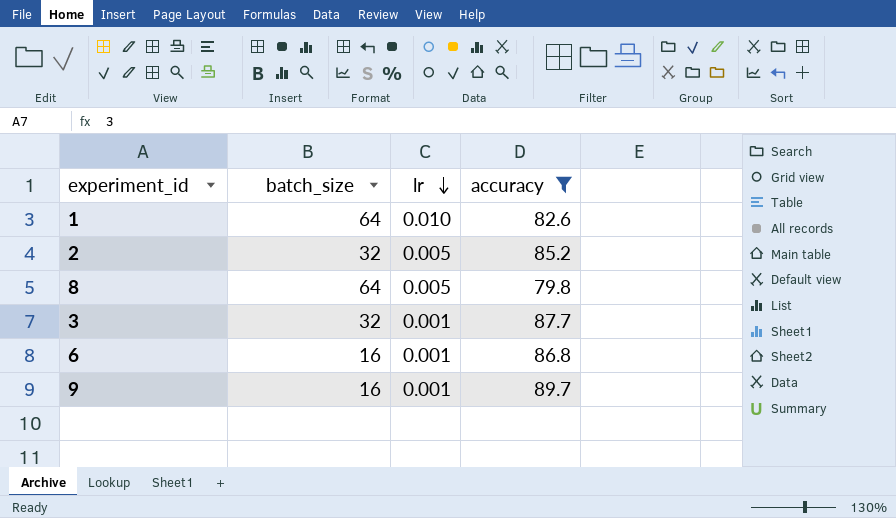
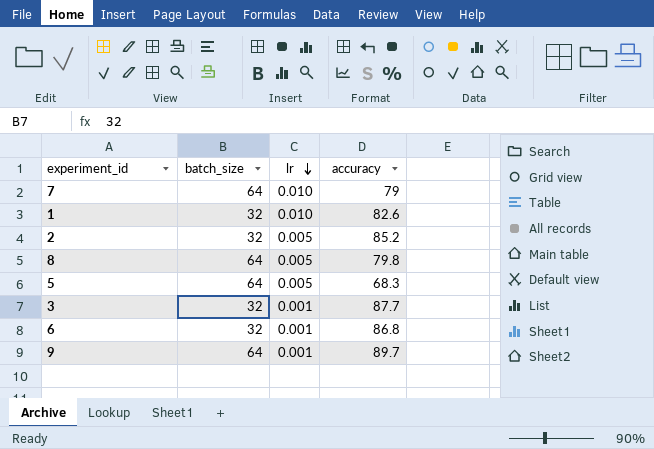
filter: accuracy >= 79.8 -> none
1 | batch_size: 64 -> 32
6 | batch_size: 16 -> 32
9 | batch_size: 16 -> 64

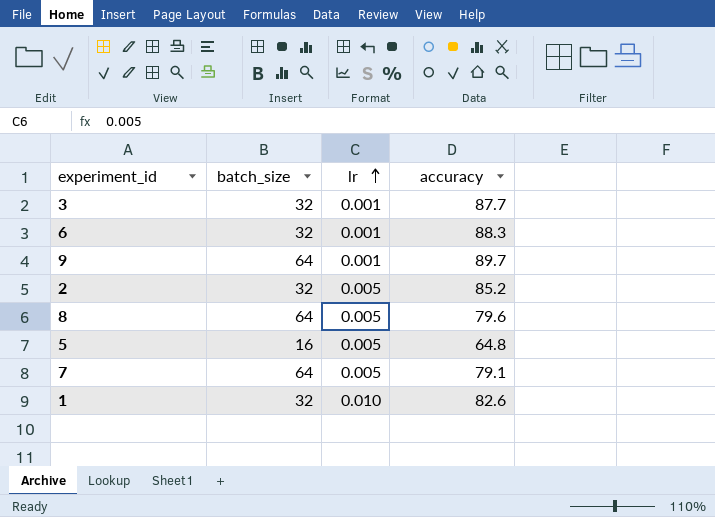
row order: lr descending -> lr ascending
6 | accuracy: 86.8 -> 88.3
8 | accuracy: 79.8 -> 79.6
5 | batch_size: 64 -> 16
5 | accuracy: 68.3 -> 64.8
7 | lr: 0.010 -> 0.005
7 | accuracy: 79 -> 79.1

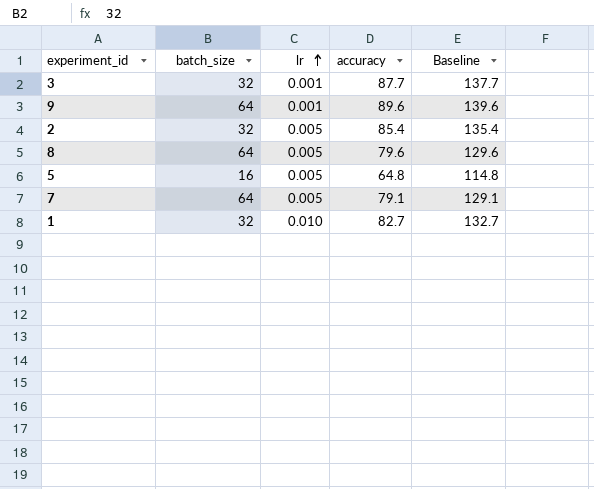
column Baseline | formula: none -> [accuracy] + 50
row 6: 32 | 0.001 | 88.3 -> none
9 | accuracy: 89.7 -> 89.6
2 | accuracy: 85.2 -> 85.4
1 | accuracy: 82.6 -> 82.7

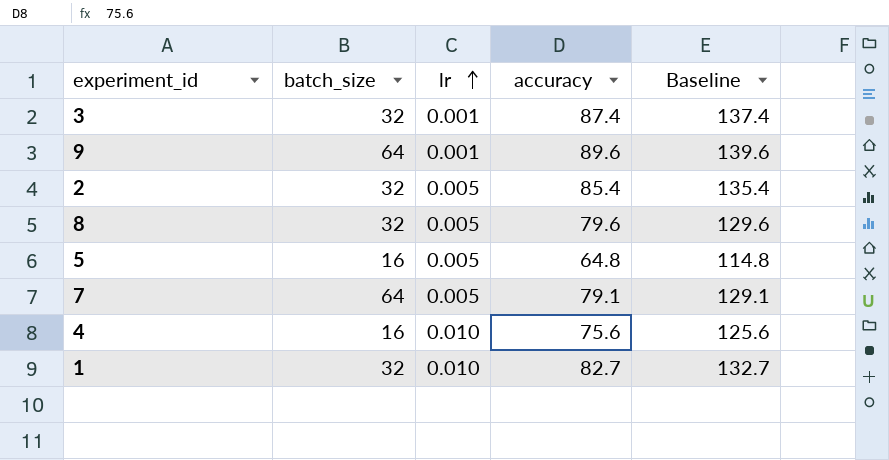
3 | accuracy: 87.7 -> 87.4
3 | Baseline: 137.7 -> 137.4
8 | batch_size: 64 -> 32
row 4: none -> 16 | 0.010 | 75.6 | 125.6

